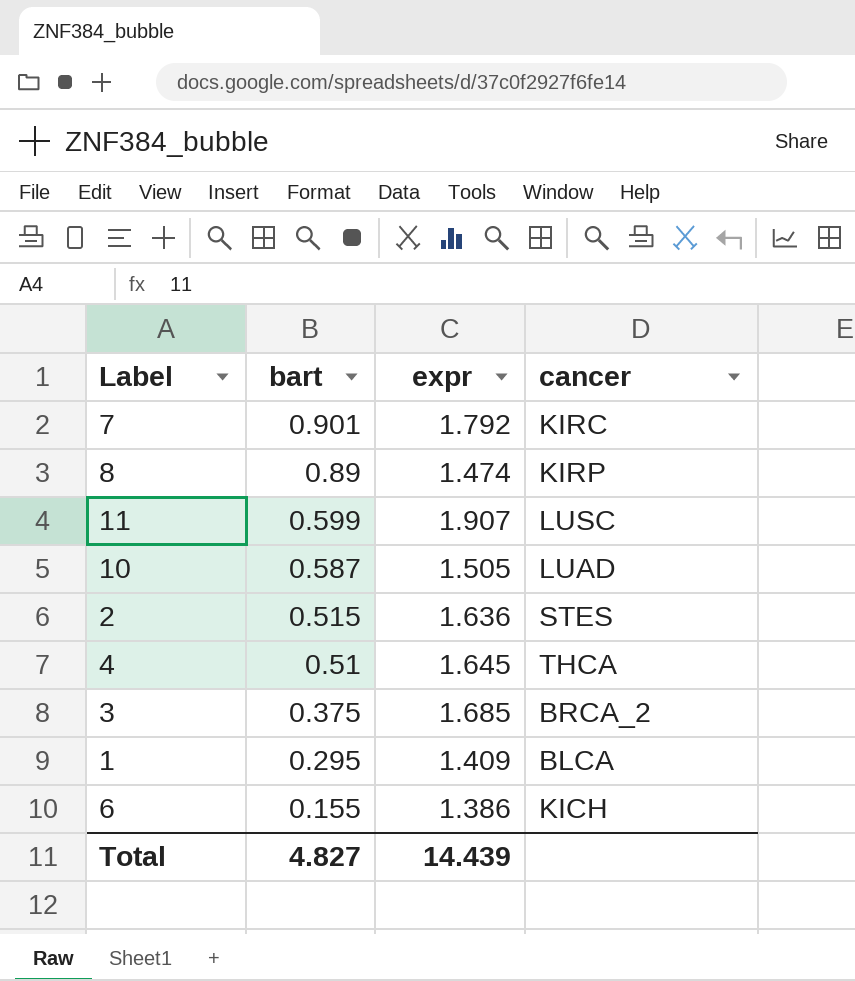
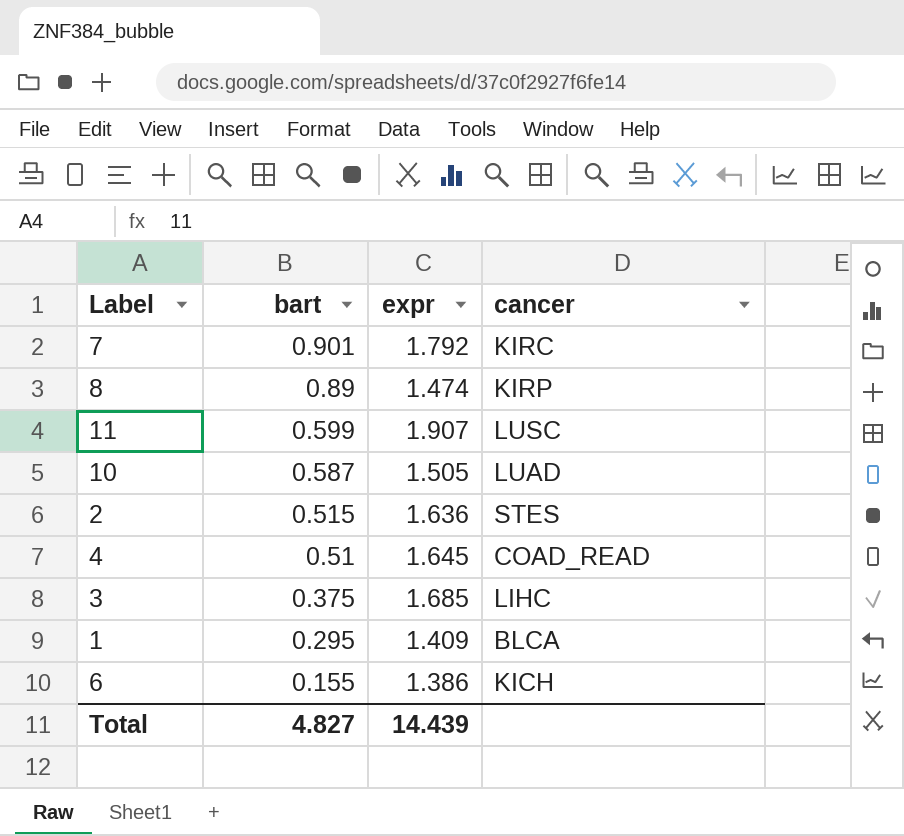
4 | cancer: THCA -> COAD_READ
3 | cancer: BRCA_2 -> LIHC

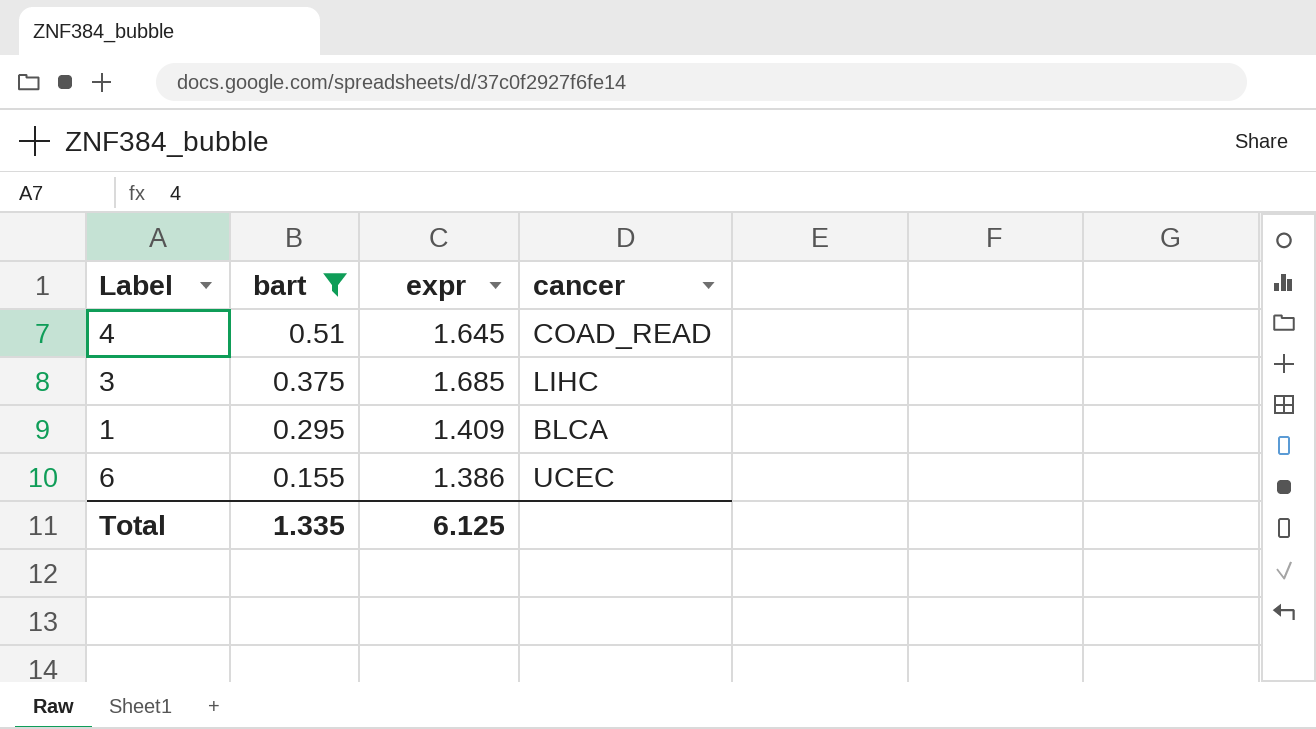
filter: none -> bart <= 0.51
6 | cancer: KICH -> UCEC
Total | bart: 4.827 -> 1.335
Total | expr: 14.439 -> 6.125

